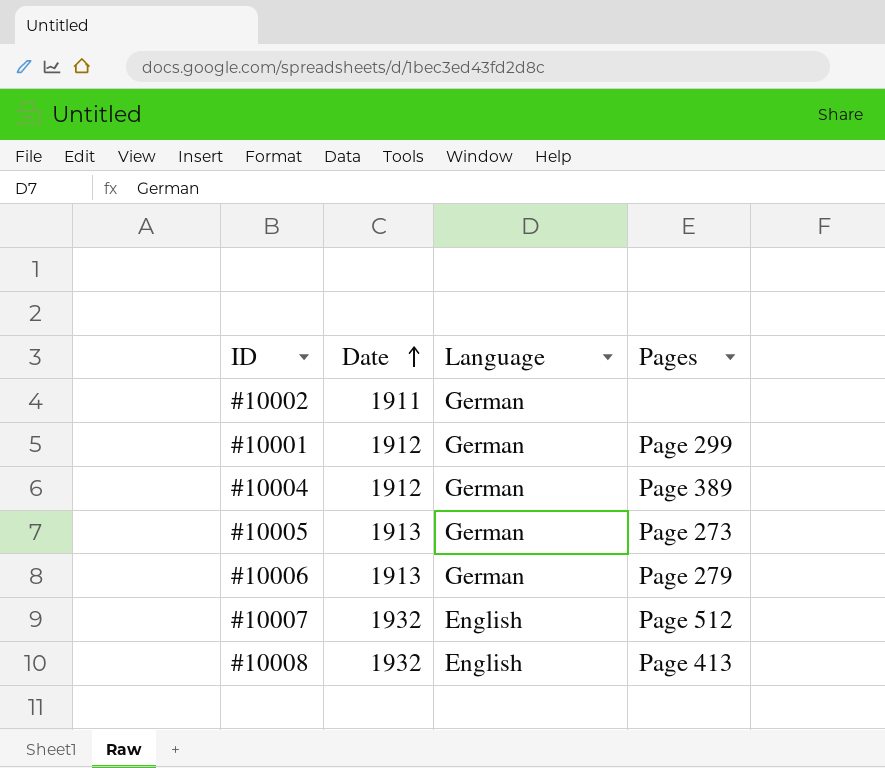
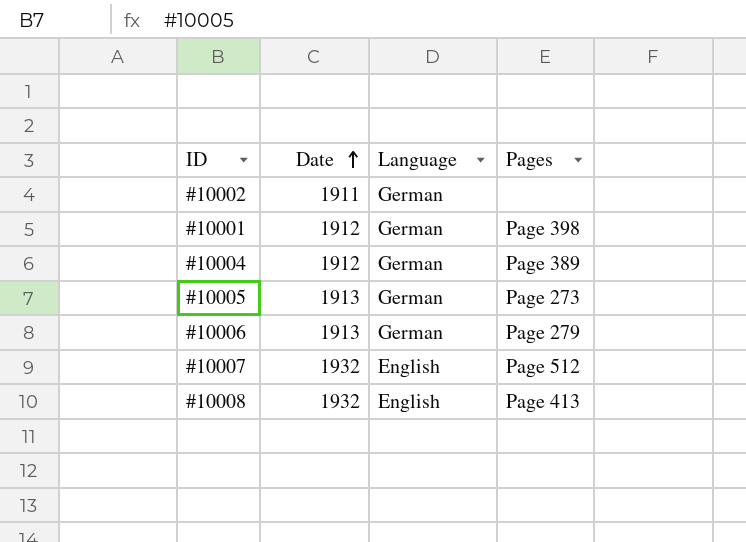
#10001 | Pages: Page 299 -> Page 398

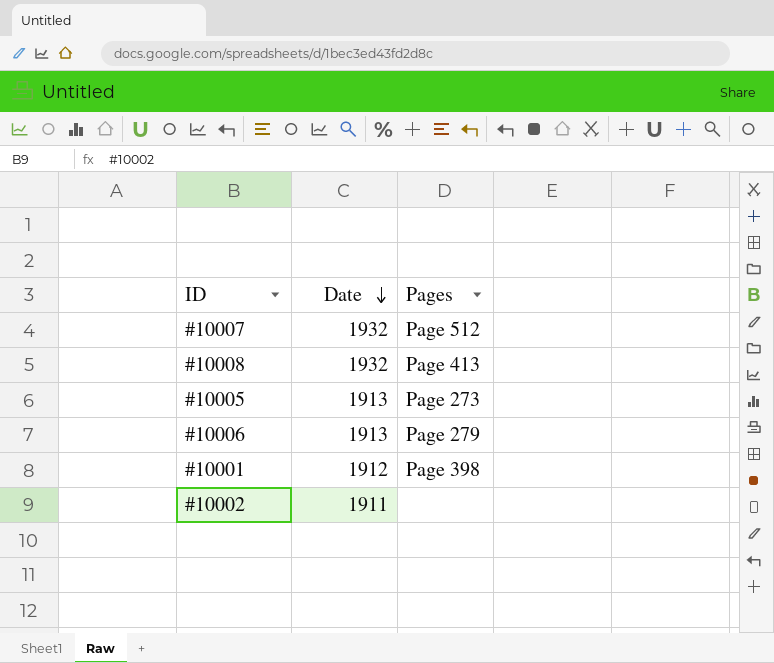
row order: Date ascending -> Date descending
column Language | position: 3 -> none
row #10004: 1912 | German | Page 389 -> none

